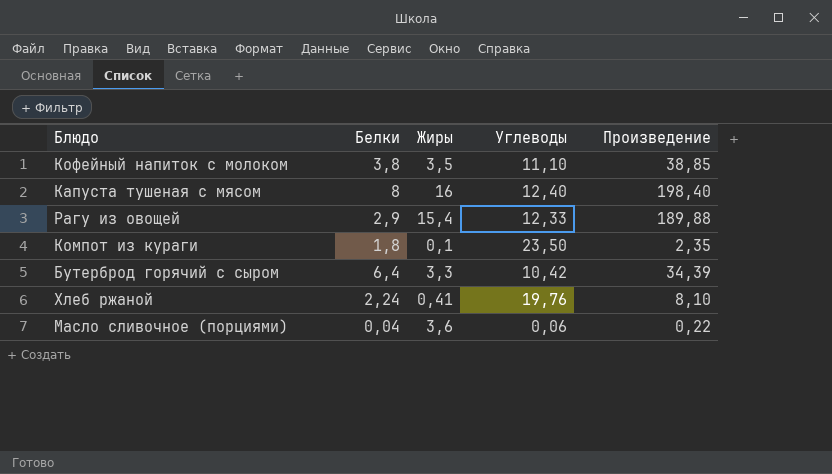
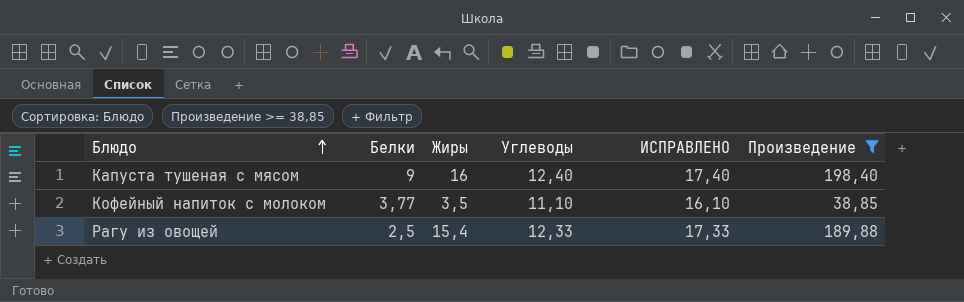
filter: none -> Произведение >= 38,85
row order: none -> Блюдо ascending
column ИСПРАВЛЕНО | formula: none -> [Углеводы] + 5
Капуста тушеная с мясом | Белки: 8 -> 9
Кофейный напиток с молоком | Белки: 3,8 -> 3,77
Рагу из овощей | Белки: 2,9 -> 2,5

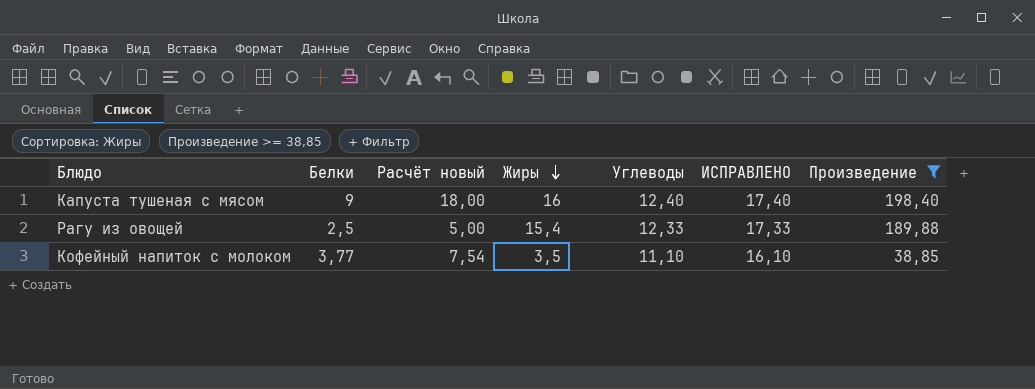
row order: Блюдо ascending -> Жиры descending
column Расчёт новый | formula: none -> [Белки] * 2

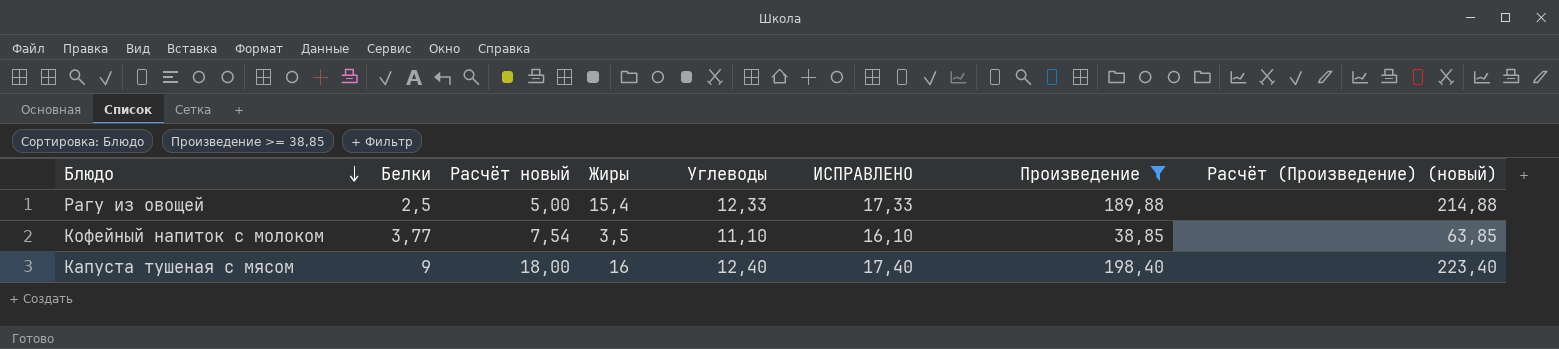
row order: Жиры descending -> Блюдо descending
column Расчёт (Произведение) (новый) | formula: none -> [Произведение] + 25

